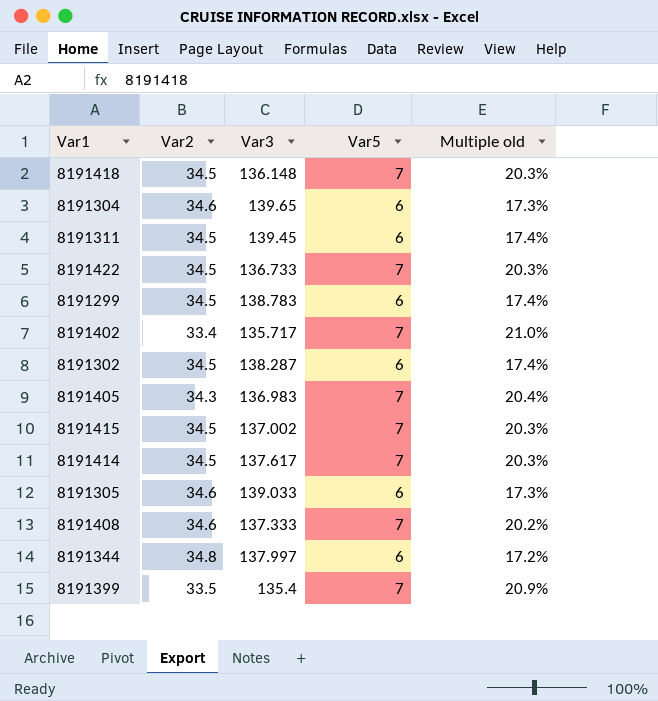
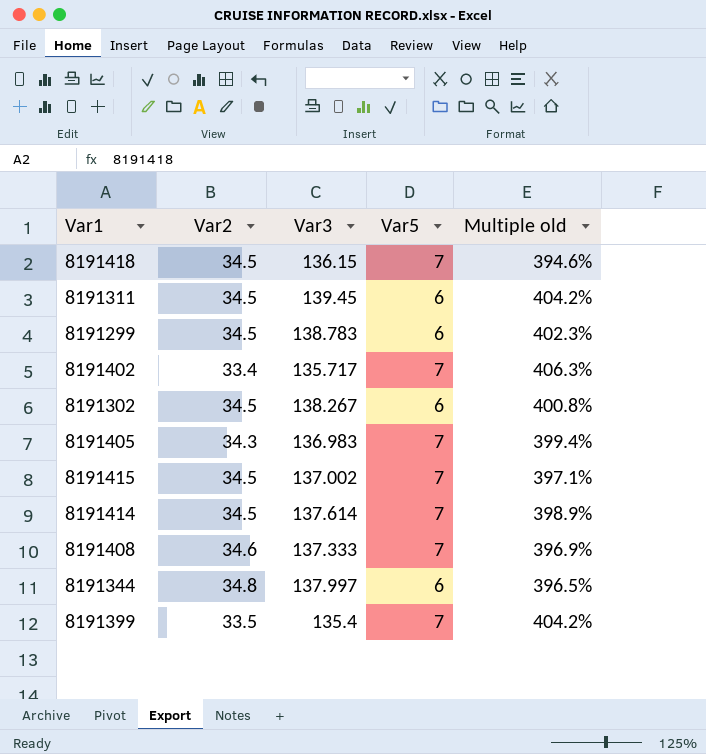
column Multiple old | formula: [Var5] / [Var2] -> [Var3] / [Var2]
row 8191304: 34.6 | 139.65 | 6 | 17.3% -> none
row 8191422: 34.5 | 136.733 | 7 | 20.3% -> none
row 8191305: 34.6 | 139.033 | 6 | 17.3% -> none
8191418 | Var3: 136.148 -> 136.15
8191302 | Var3: 138.287 -> 138.267
8191414 | Var3: 137.617 -> 137.614

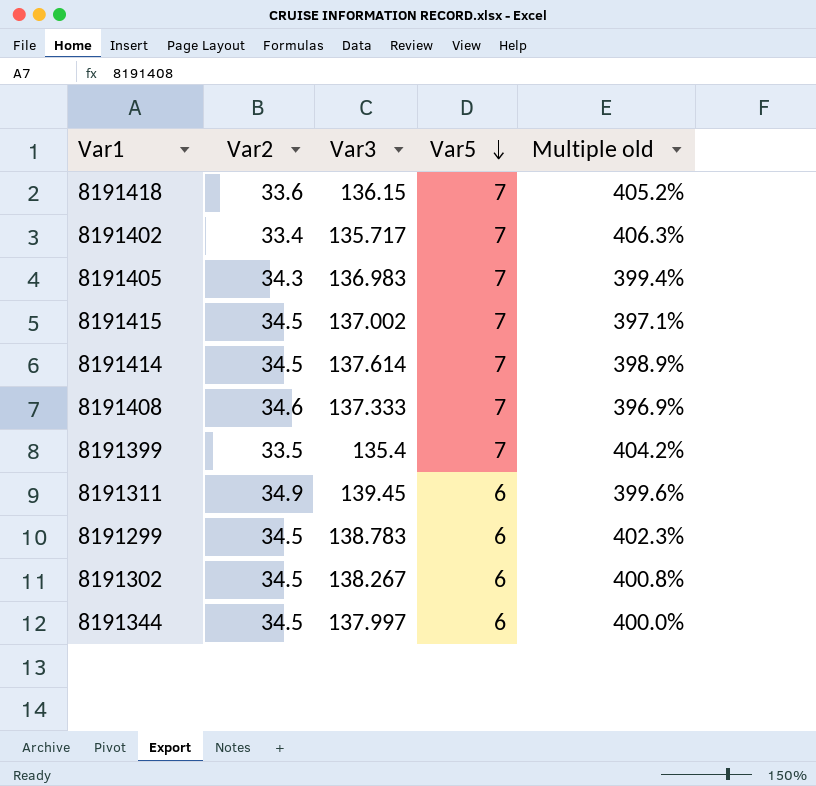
row order: none -> Var5 descending
8191418 | Var2: 34.5 -> 33.6
8191418 | Multiple old: 394.6% -> 405.2%
8191311 | Var2: 34.5 -> 34.9
8191311 | Multiple old: 404.2% -> 399.6%
8191344 | Var2: 34.8 -> 34.5
8191344 | Multiple old: 396.5% -> 400.0%

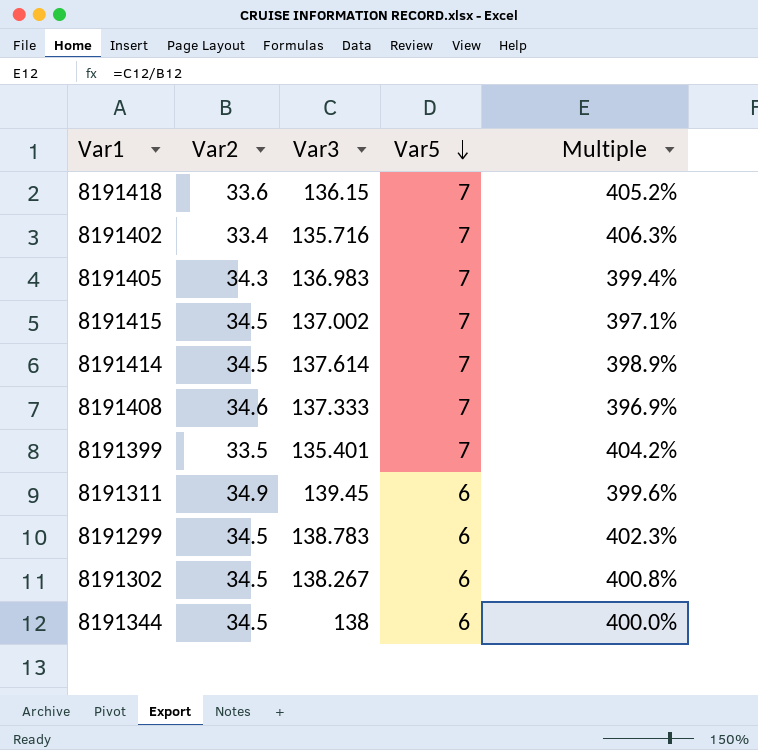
column name: Multiple old -> Multiple
8191402 | Var3: 135.717 -> 135.716
8191399 | Var3: 135.4 -> 135.401
8191344 | Var3: 137.997 -> 138

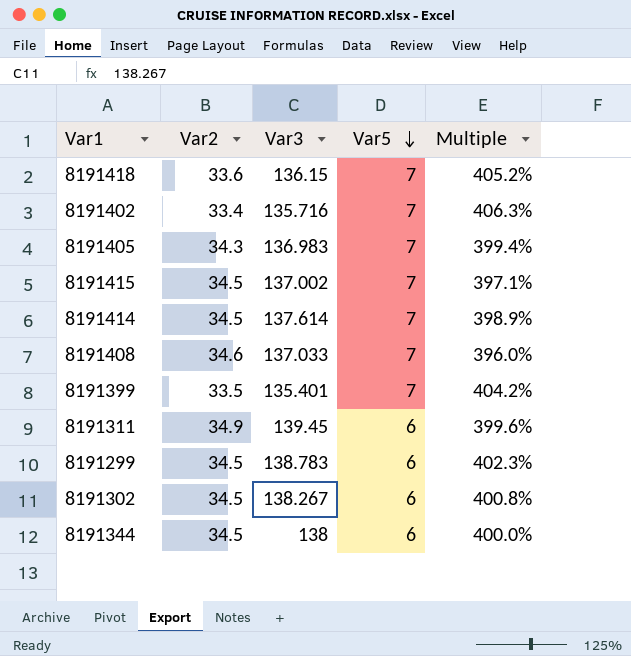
8191408 | Var3: 137.333 -> 137.033
8191408 | Multiple: 396.9% -> 396.0%

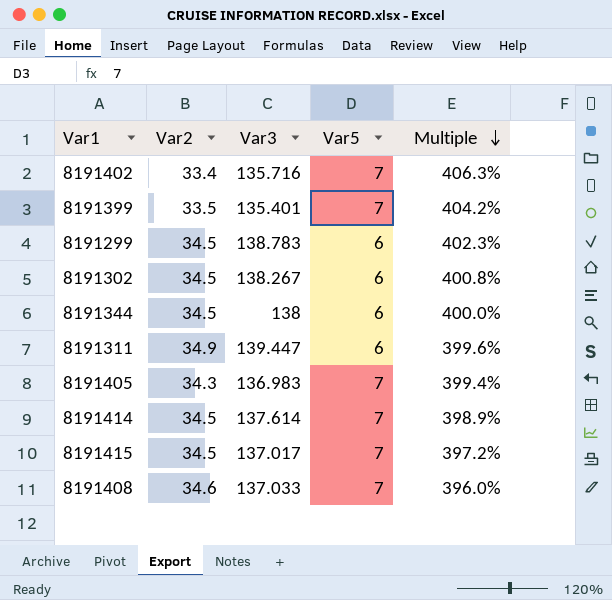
row order: Var5 descending -> Multiple descending
row 8191418: 33.6 | 136.15 | 7 | 405.2% -> none
8191311 | Var3: 139.45 -> 139.447
8191415 | Var3: 137.002 -> 137.017
8191415 | Multiple: 397.1% -> 397.2%

